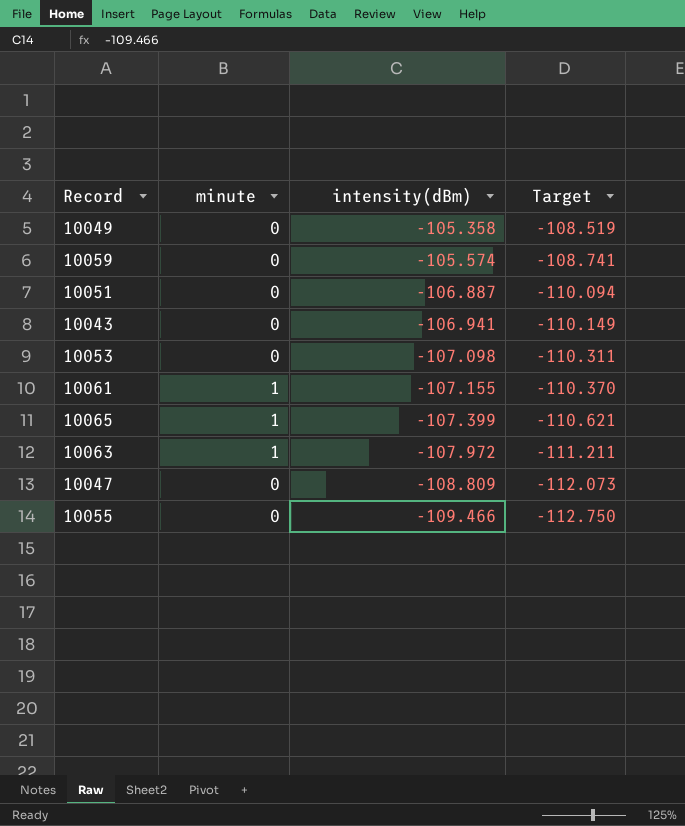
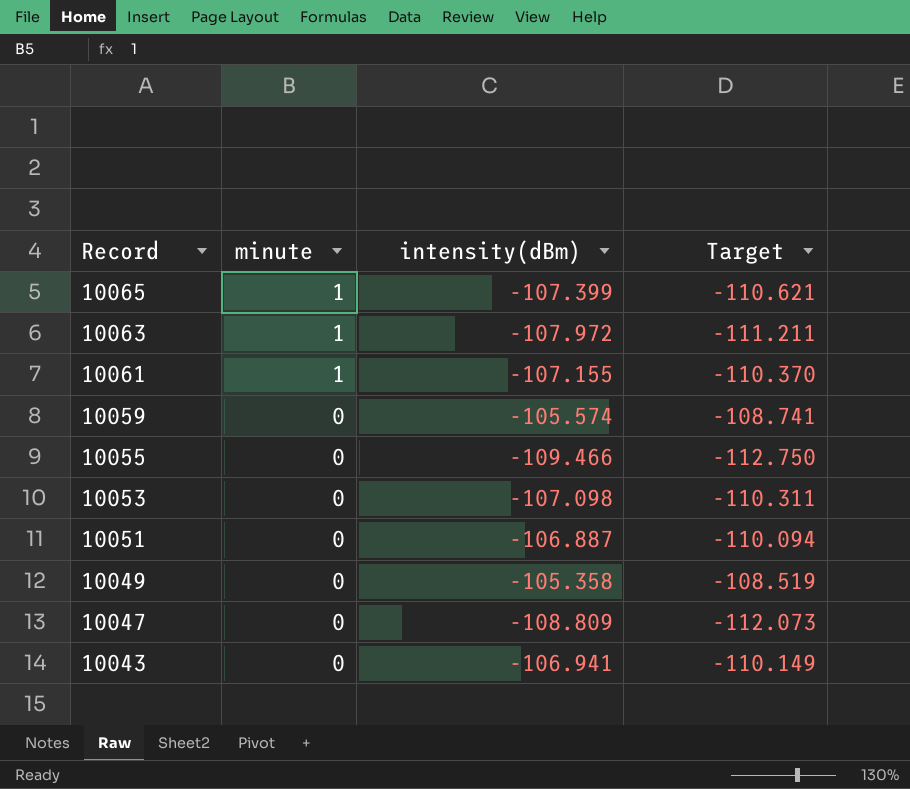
row order: intensity(dBm) descending -> Record descending

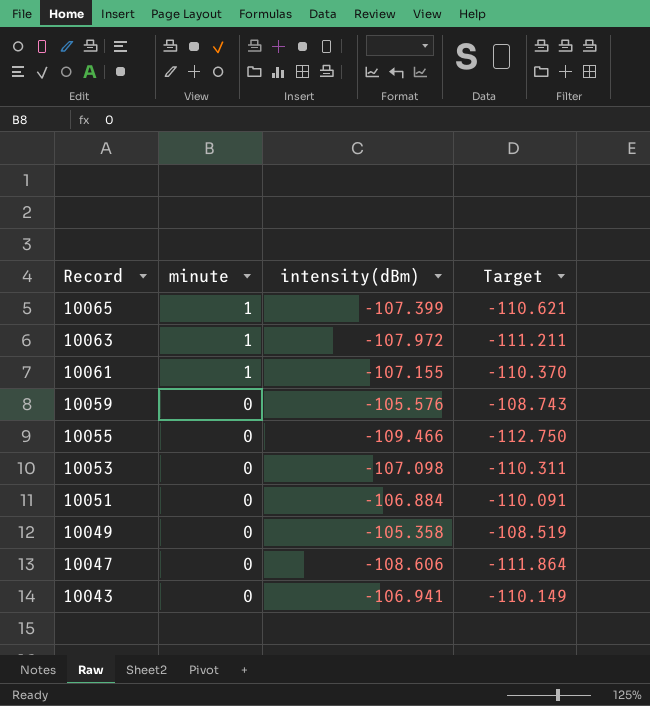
10059 | intensity(dBm): -105.574 -> -105.576
10059 | Target: -108.741 -> -108.743
10051 | intensity(dBm): -106.887 -> -106.884
10051 | Target: -110.094 -> -110.091
10047 | intensity(dBm): -108.809 -> -108.606
10047 | Target: -112.073 -> -111.864

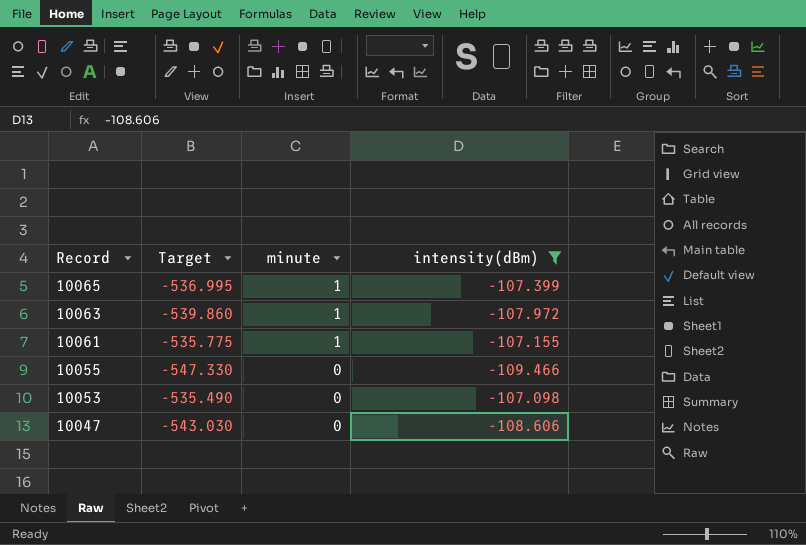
filter: none -> intensity(dBm) <= -107.098
column Target | formula: [intensity(dBm)] * 1.03 -> [intensity(dBm)] * 5
column Target | position: 4 -> 2

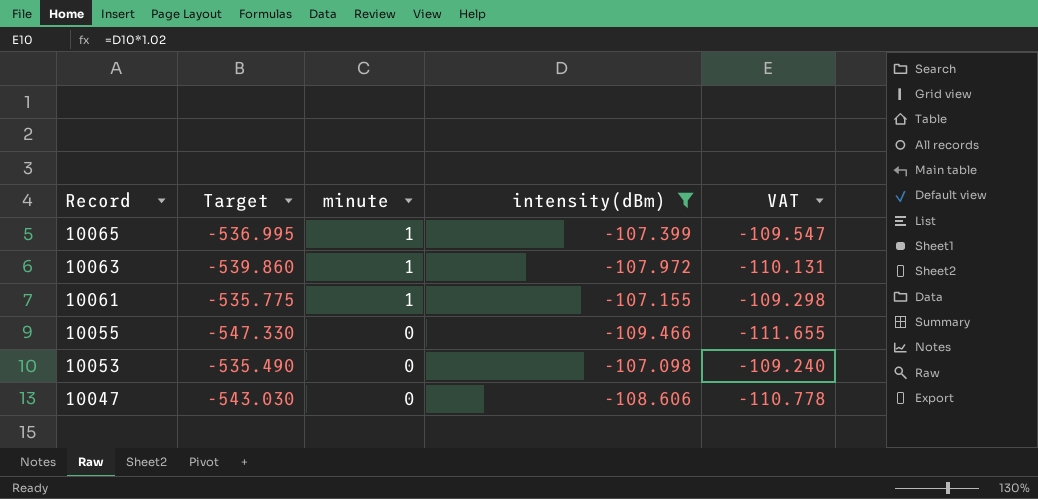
column VAT | formula: none -> [intensity(dBm)] * 1.02

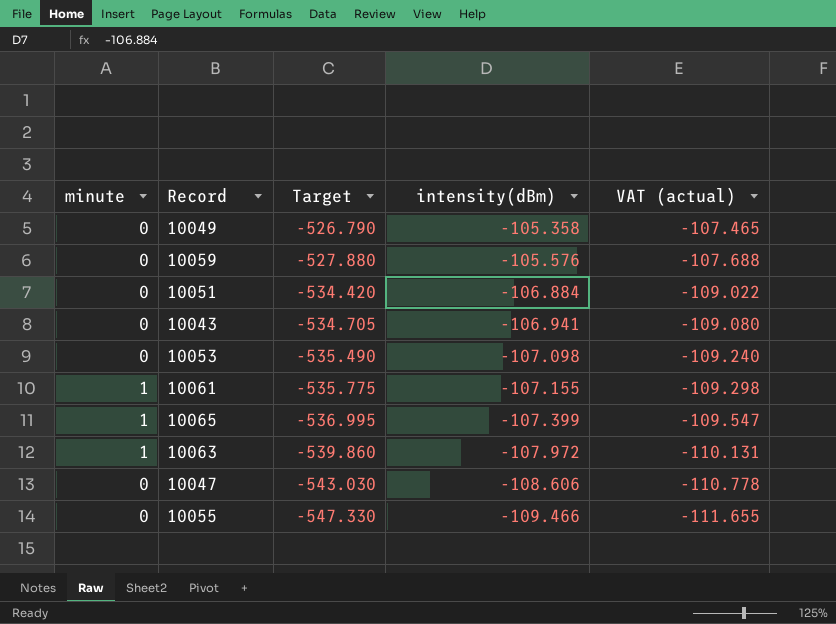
filter: intensity(dBm) <= -107.098 -> none
row order: Record descending -> Target descending
column minute | position: 3 -> 1
column name: VAT -> VAT (actual)

